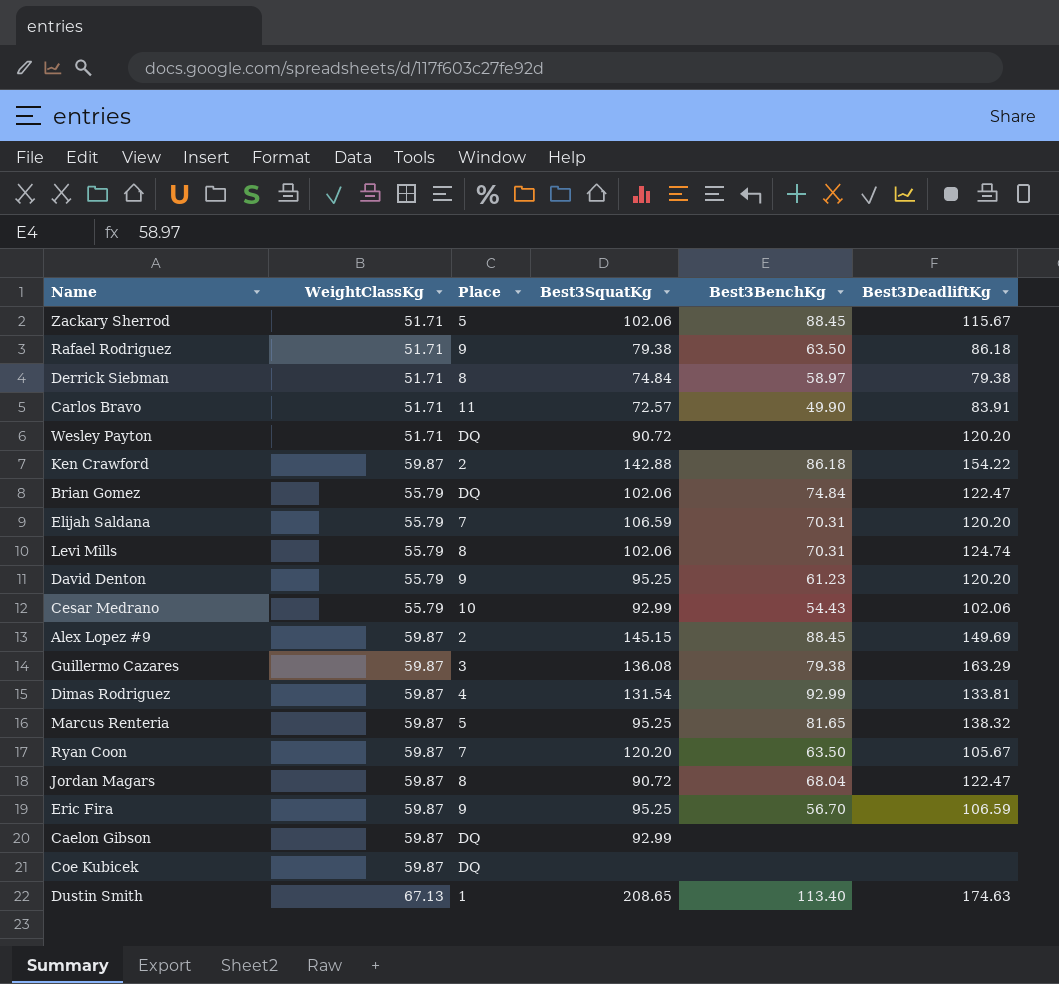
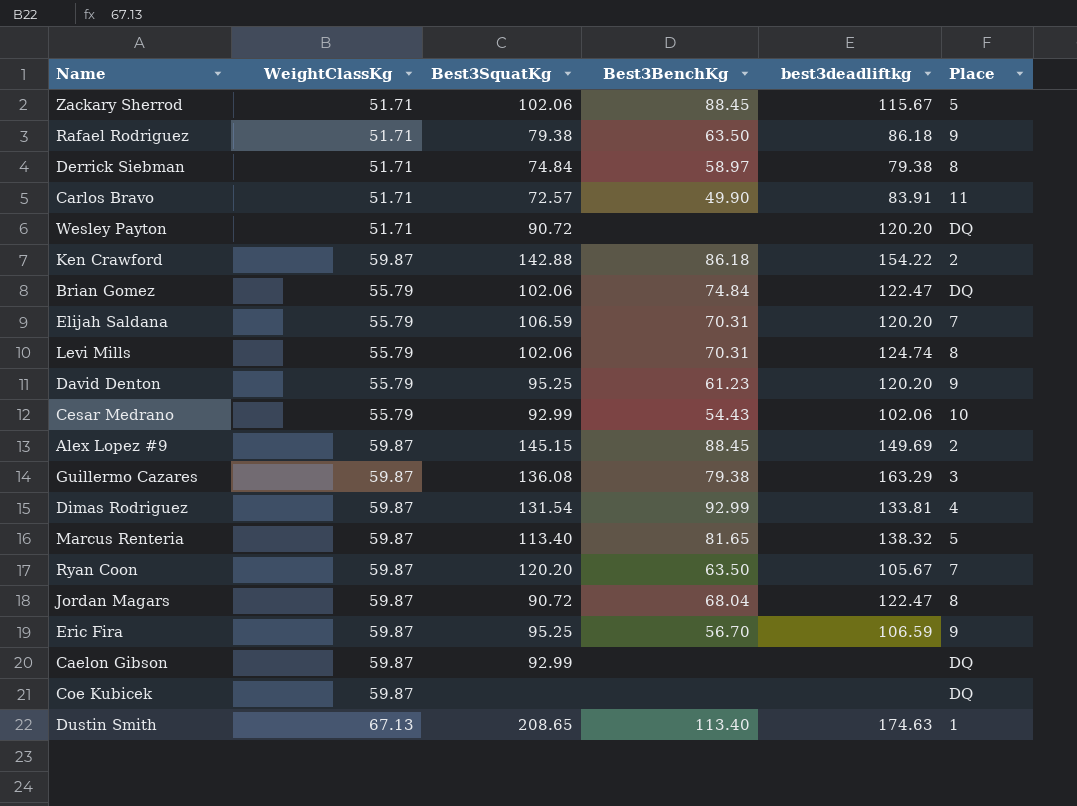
column name: Best3DeadliftKg -> best3deadliftkg
column Place | position: 3 -> 6
Marcus Renteria | Best3SquatKg: 95.25 -> 113.40

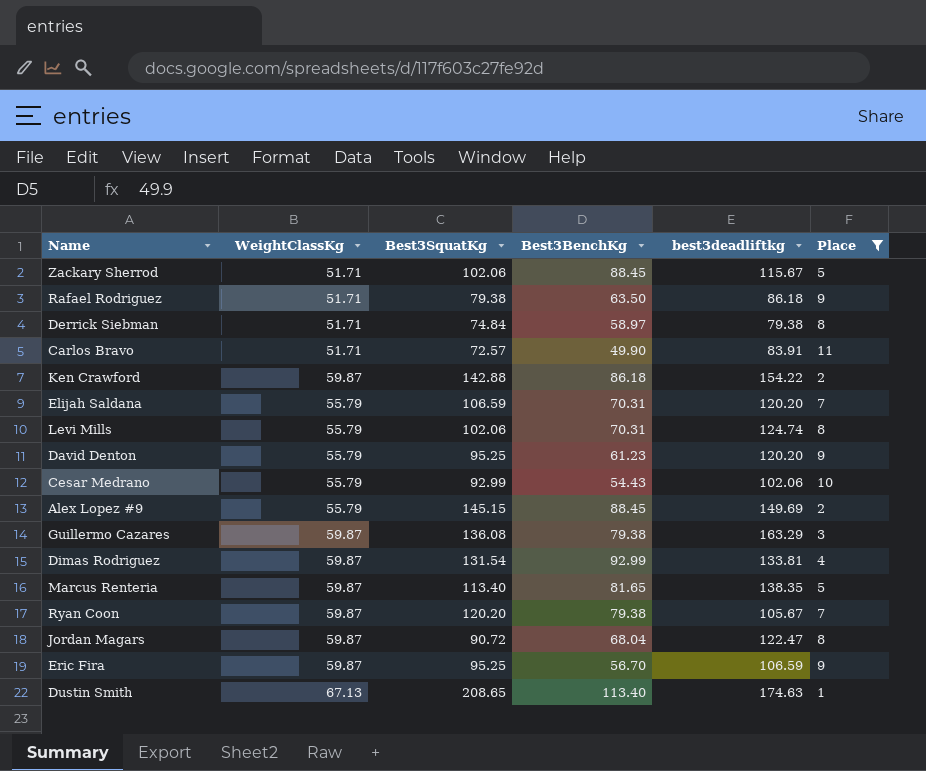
filter: none -> Place != DQ
Alex Lopez #9 | WeightClassKg: 59.87 -> 55.79
Marcus Renteria | best3deadliftkg: 138.32 -> 138.35
Ryan Coon | Best3BenchKg: 63.50 -> 79.38

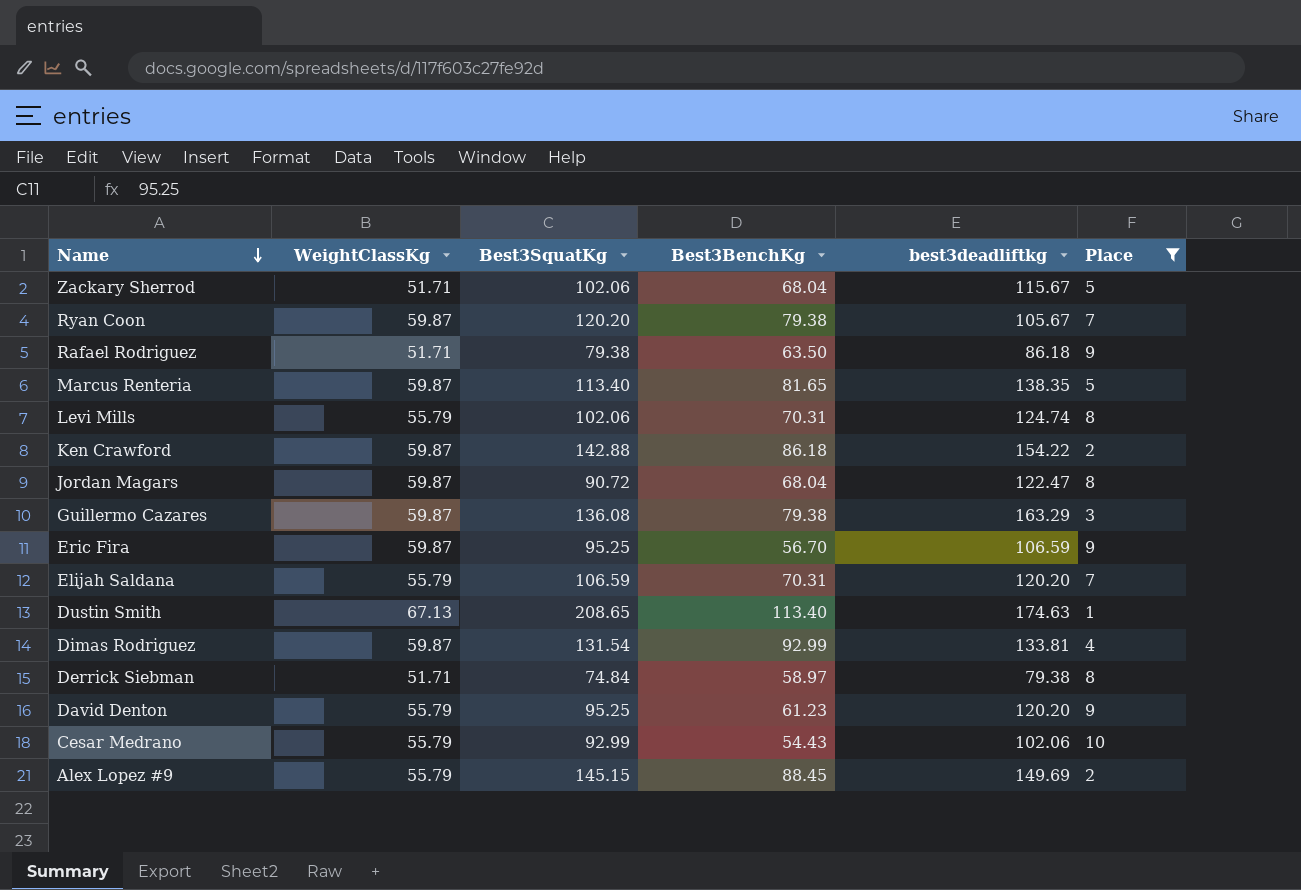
row order: none -> Name descending
row Carlos Bravo: 51.71 | 72.57 | 49.90 | 83.91 | 11 -> none
Zackary Sherrod | Best3BenchKg: 88.45 -> 68.04

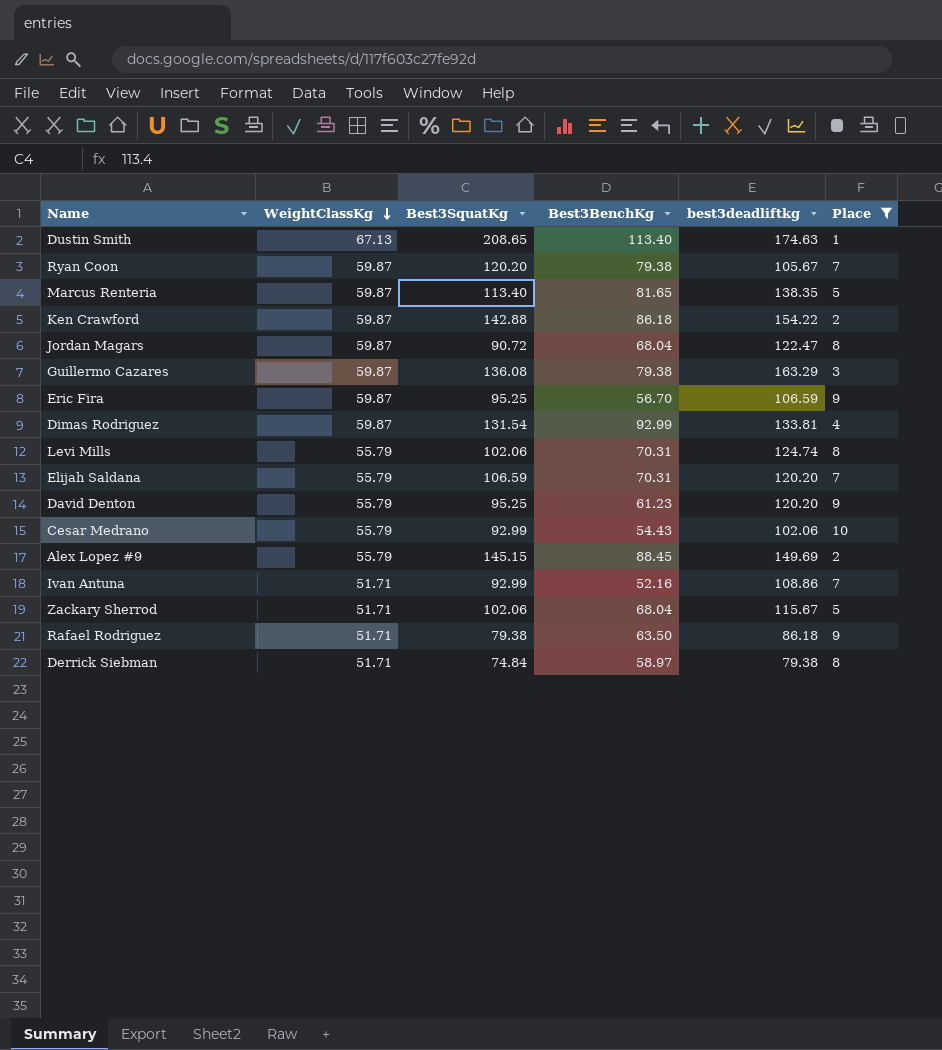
row order: Name descending -> WeightClassKg descending
row Ivan Antuna: none -> 51.71 | 92.99 | 52.16 | 108.86 | 7

